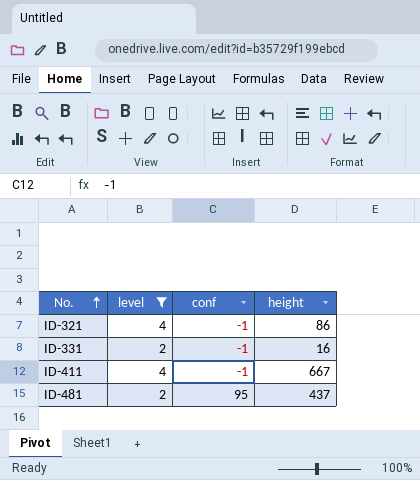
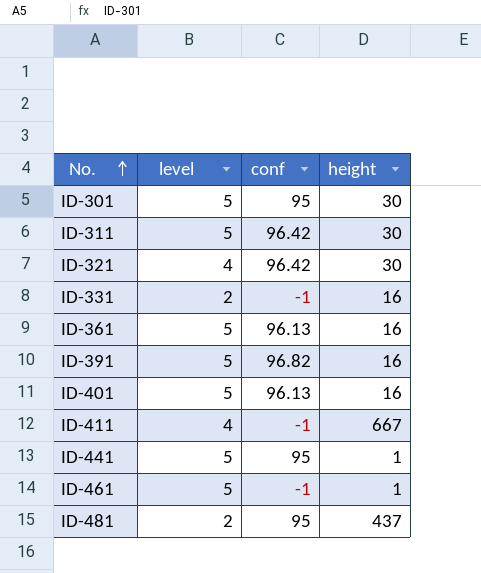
filter: level != 5 -> none
ID-321 | conf: -1 -> 96.42
ID-321 | height: 86 -> 30

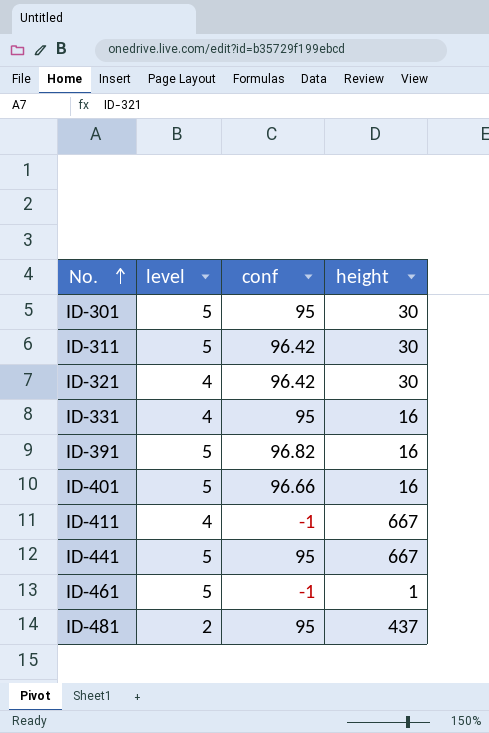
row ID-361: 5 | 96.13 | 16 -> none
ID-331 | level: 2 -> 4
ID-331 | conf: -1 -> 95
ID-401 | conf: 96.13 -> 96.66
ID-441 | height: 1 -> 667

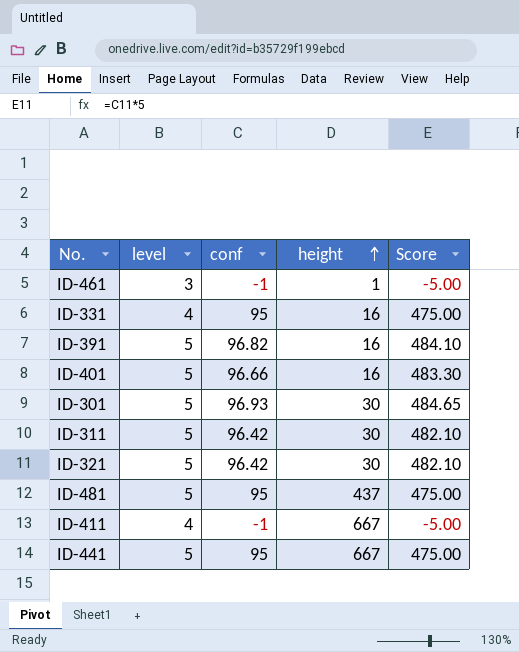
row order: No. ascending -> height ascending
column Score | formula: none -> [conf] * 5
ID-461 | level: 5 -> 3
ID-301 | conf: 95 -> 96.93
ID-321 | level: 4 -> 5
ID-481 | level: 2 -> 5

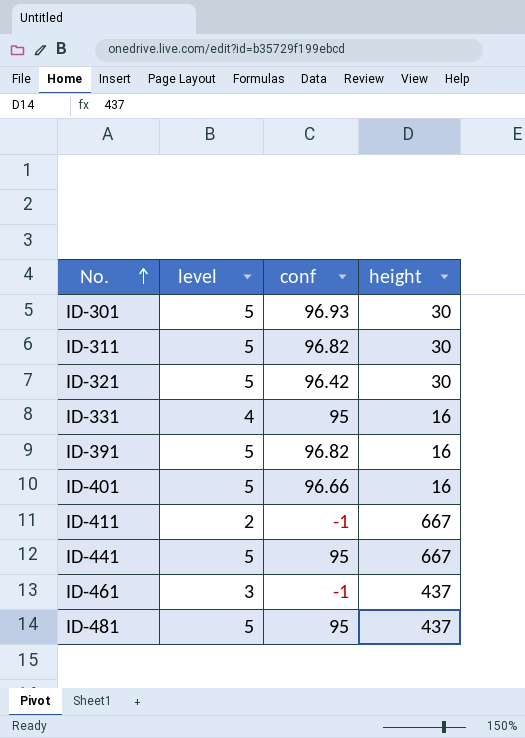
row order: height ascending -> No. ascending
column Score | formula: [conf] * 5 -> none
ID-311 | conf: 96.42 -> 96.82
ID-411 | level: 4 -> 2
ID-461 | height: 1 -> 437

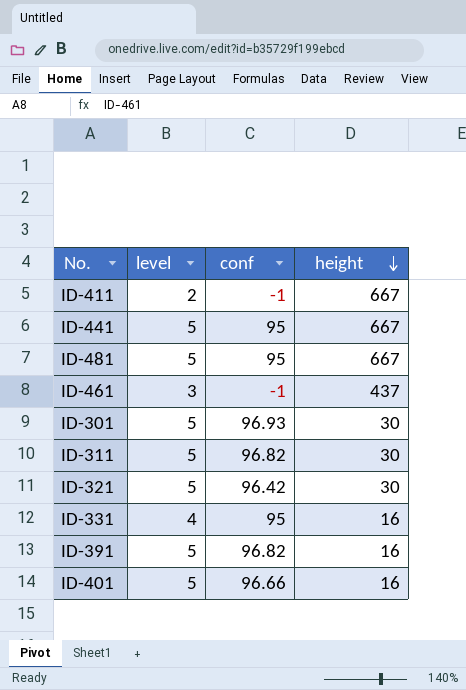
row order: No. ascending -> height descending
ID-481 | height: 437 -> 667

